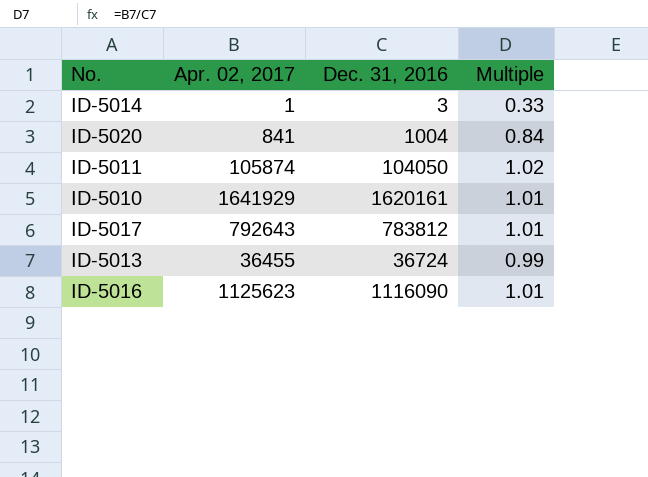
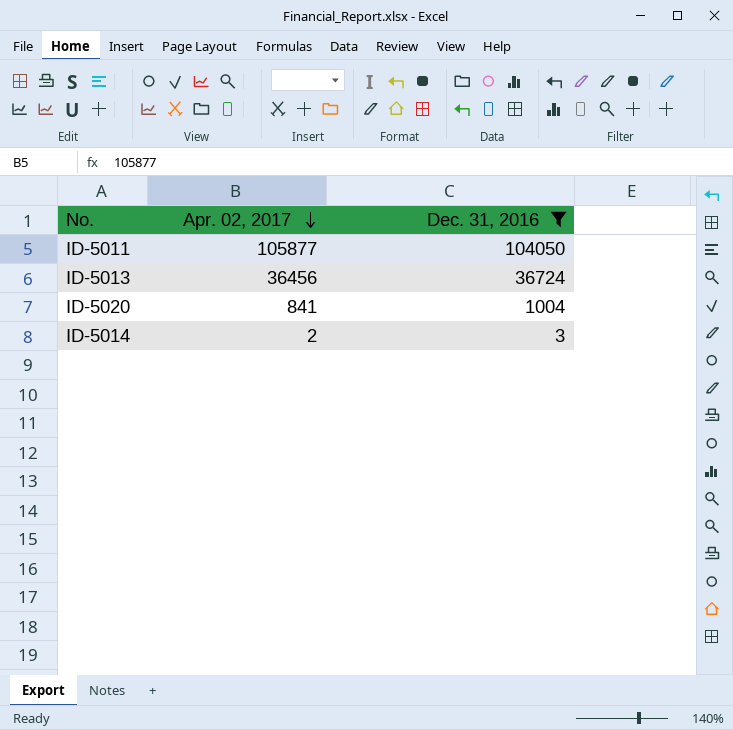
filter: none -> Dec. 31, 2016 <= 104050
row order: none -> Apr. 02, 2017 descending
column Multiple | formula: [Apr. 02, 2017] / [Dec. 31, 2016] -> none
ID-5011 | Apr. 02, 2017: 105874 -> 105877
ID-5013 | Apr. 02, 2017: 36455 -> 36456
ID-5014 | Apr. 02, 2017: 1 -> 2

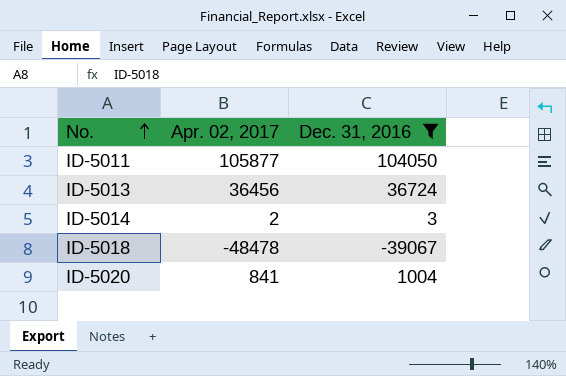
row order: Apr. 02, 2017 descending -> No. ascending
row ID-5018: none -> -48478 | -39067

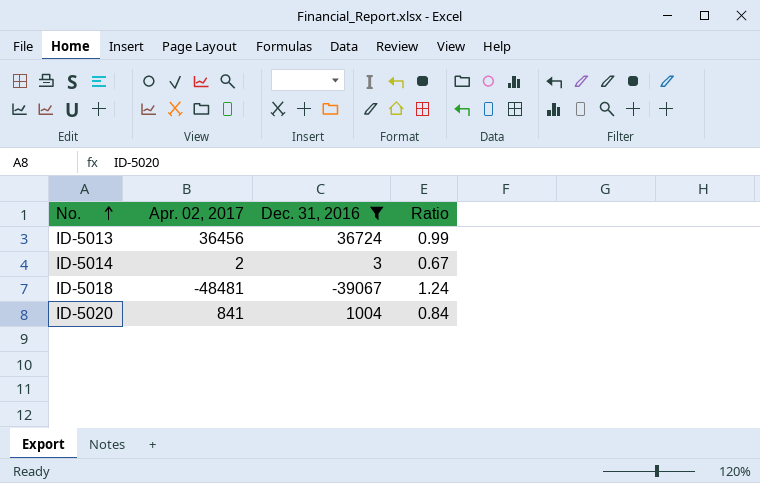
column Ratio | formula: none -> [Apr. 02, 2017] / [Dec. 31, 2016]
row ID-5011: 105877 | 104050 -> none
ID-5018 | Apr. 02, 2017: -48478 -> -48481

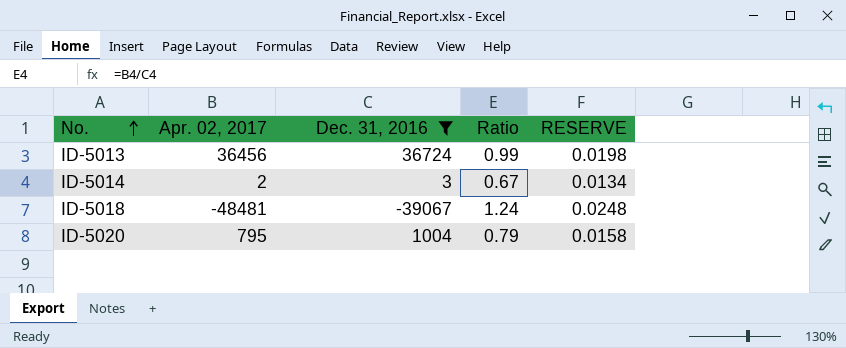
column RESERVE | formula: none -> [Ratio] * 0.02
ID-5020 | Apr. 02, 2017: 841 -> 795
ID-5020 | Ratio: 0.84 -> 0.79

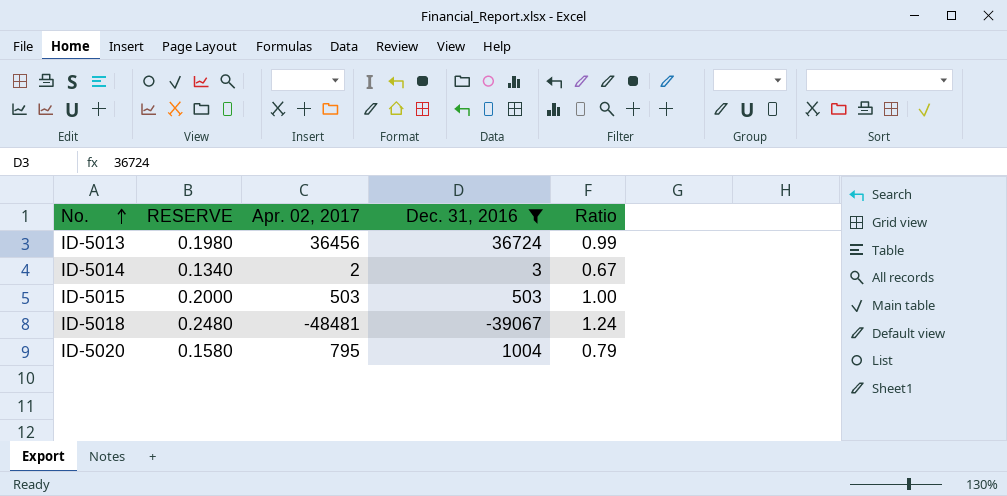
column RESERVE | formula: [Ratio] * 0.02 -> [Ratio] * 0.2
column RESERVE | position: 5 -> 2
row ID-5015: none -> 0.2000 | 503 | 503 | 1.00

